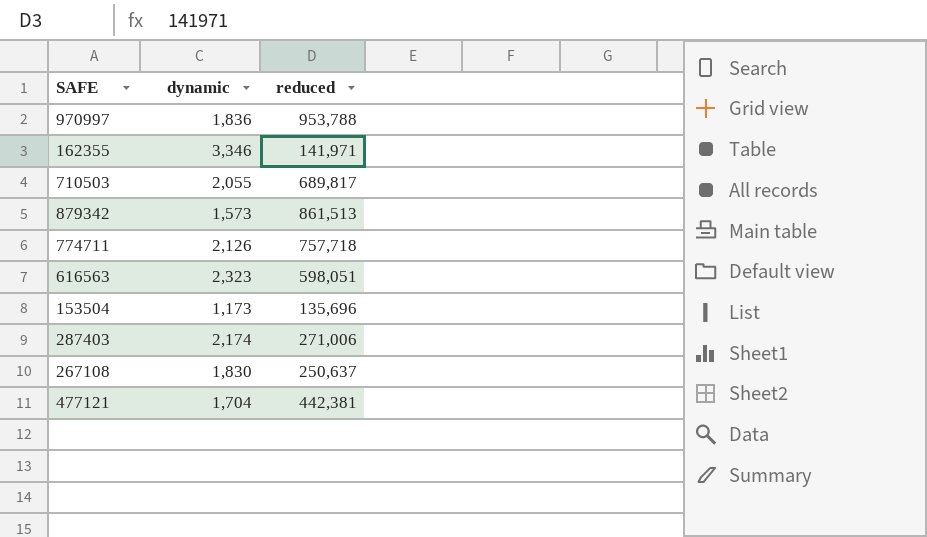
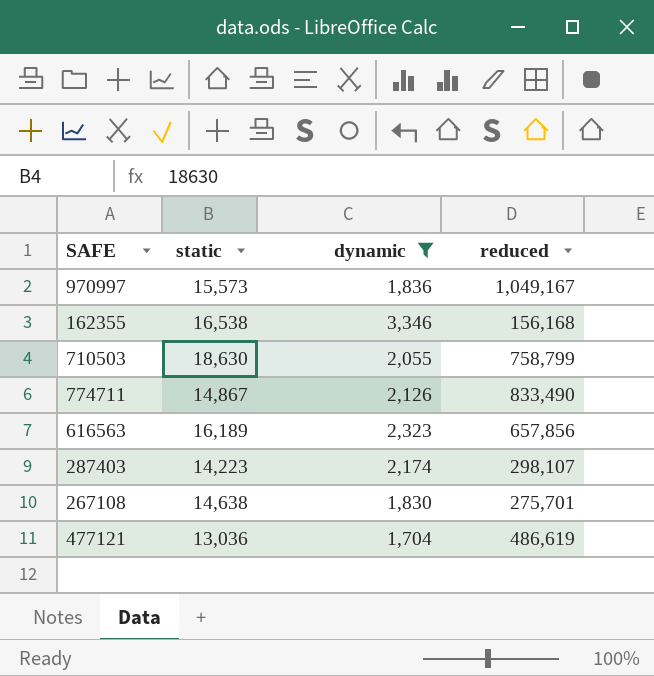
filter: none -> dynamic >= 1,704
column static | position: none -> 2
970997 | reduced: 953,788 -> 1,049,167
162355 | reduced: 141,971 -> 156,168
710503 | reduced: 689,817 -> 758,799
774711 | reduced: 757,718 -> 833,490
616563 | reduced: 598,051 -> 657,856
287403 | reduced: 271,006 -> 298,107
267108 | reduced: 250,637 -> 275,701
477121 | reduced: 442,381 -> 486,619

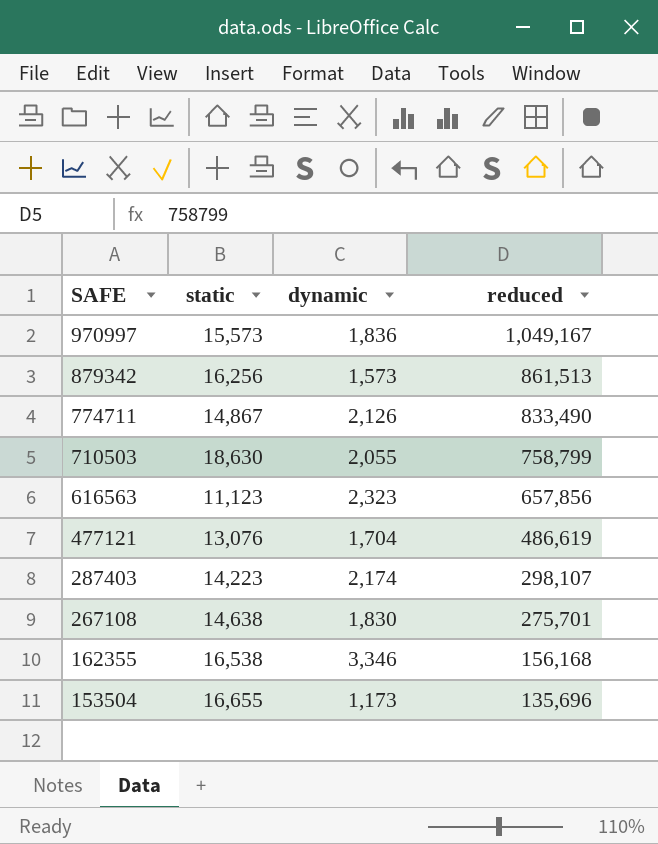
filter: dynamic >= 1,704 -> none
row order: none -> SAFE descending
616563 | static: 16,189 -> 11,123
477121 | static: 13,036 -> 13,076

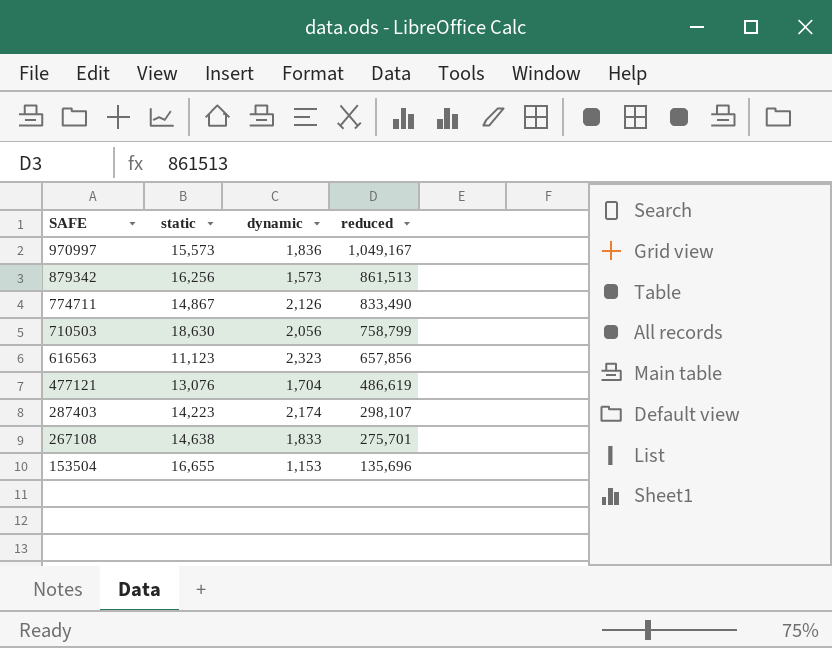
row 162355: 16,538 | 3,346 | 156,168 -> none
710503 | dynamic: 2,055 -> 2,056
267108 | dynamic: 1,830 -> 1,833
153504 | dynamic: 1,173 -> 1,153

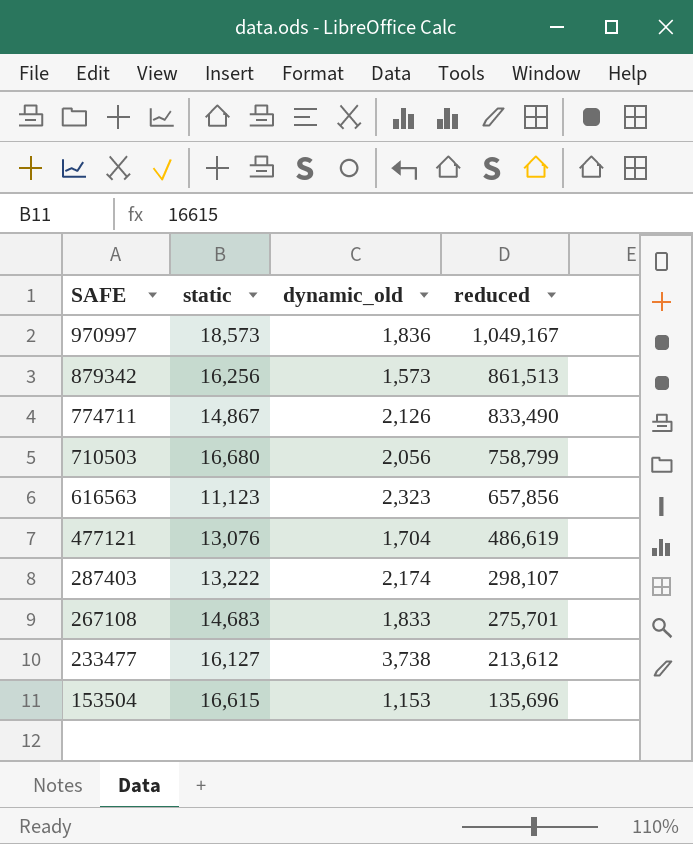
column name: dynamic -> dynamic_old
970997 | static: 15,573 -> 18,573
710503 | static: 18,630 -> 16,680
287403 | static: 14,223 -> 13,222
267108 | static: 14,638 -> 14,683
row 233477: none -> 16,127 | 3,738 | 213,612
153504 | static: 16,655 -> 16,615

